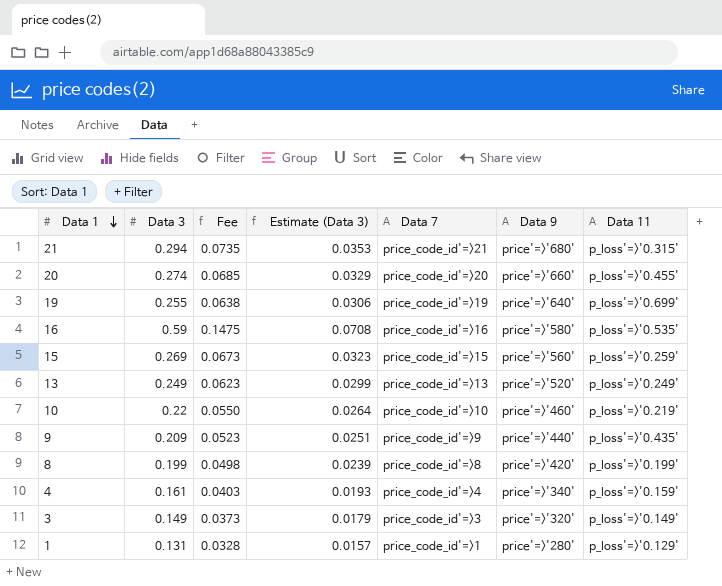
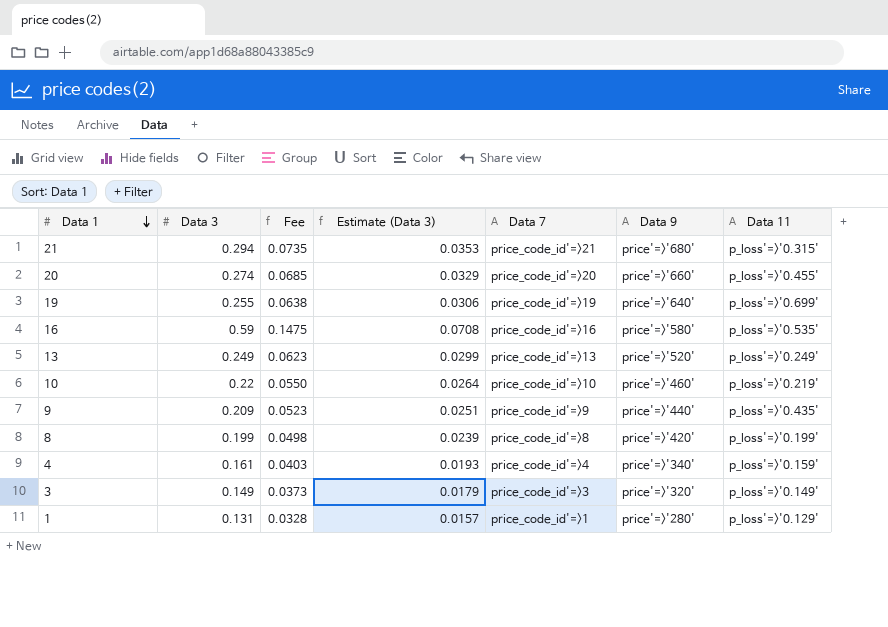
row 15: 0.269 | 0.0673 | 0.0323 | price_code_id'=>15 | price'=>'560' | p_loss'=>'0.259' -> none

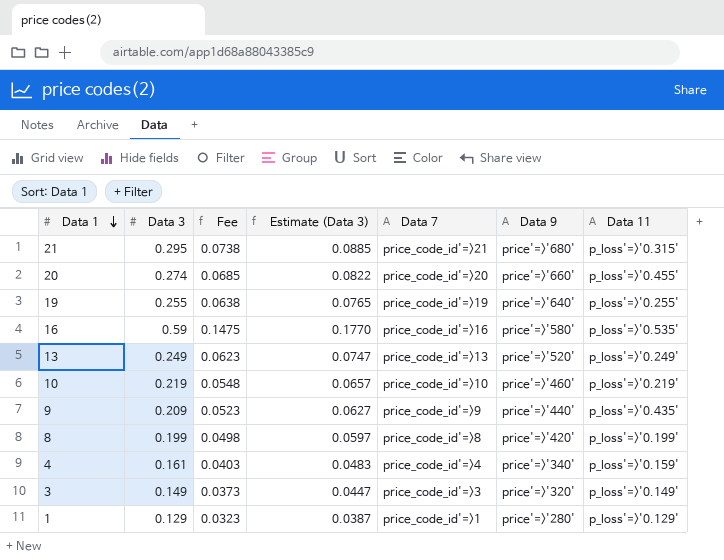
column Estimate (Data 3) | formula: [Data 3] * 0.12 -> [Data 3] * 0.3
21 | Data 3: 0.294 -> 0.295
21 | Fee: 0.0735 -> 0.0738
19 | Data 11: p_loss'=>'0.699' -> p_loss'=>'0.255'
10 | Data 3: 0.22 -> 0.219
10 | Fee: 0.0550 -> 0.0548
1 | Data 3: 0.131 -> 0.129
1 | Fee: 0.0328 -> 0.0323

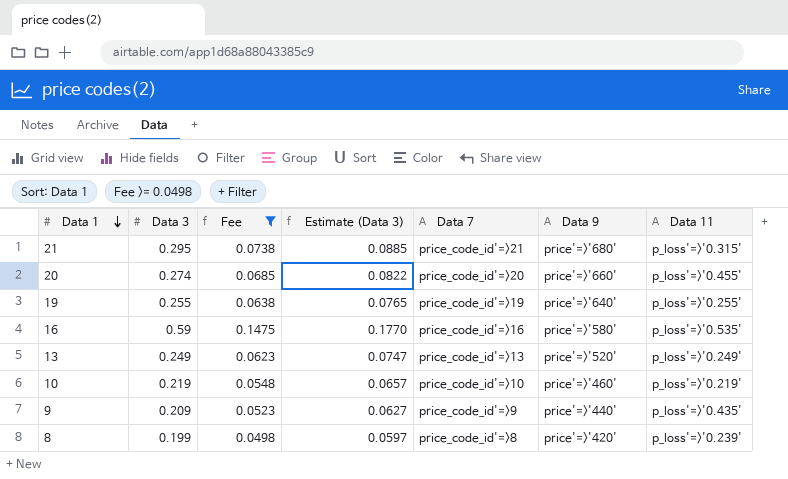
filter: none -> Fee >= 0.0498
8 | Data 11: p_loss'=>'0.199' -> p_loss'=>'0.239'

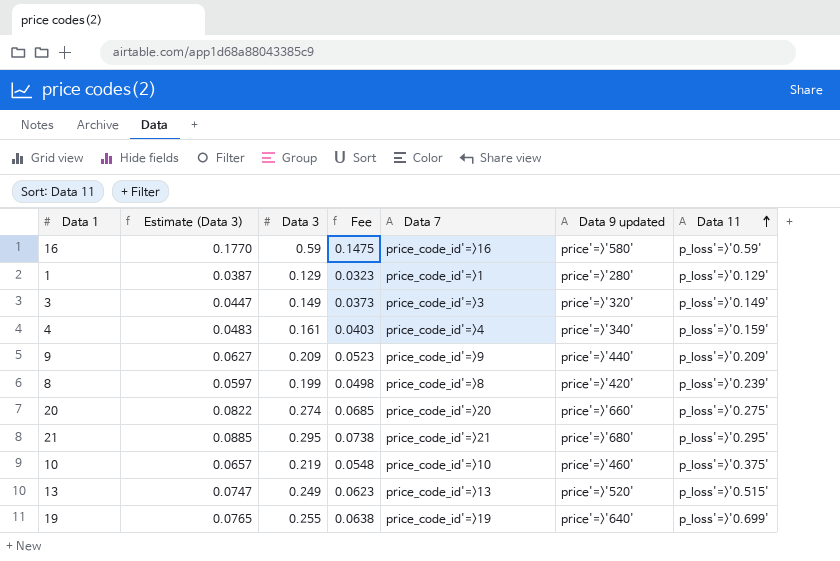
filter: Fee >= 0.0498 -> none
row order: Data 1 descending -> Data 11 ascending
column Estimate (Data 3) | position: 4 -> 2
column name: Data 9 -> Data 9 updated
16 | Data 11: p_loss'=>'0.535' -> p_loss'=>'0.59'
9 | Data 11: p_loss'=>'0.435' -> p_loss'=>'0.209'
20 | Data 11: p_loss'=>'0.455' -> p_loss'=>'0.275'
21 | Data 11: p_loss'=>'0.315' -> p_loss'=>'0.295'
10 | Data 11: p_loss'=>'0.219' -> p_loss'=>'0.375'
13 | Data 11: p_loss'=>'0.249' -> p_loss'=>'0.515'
19 | Data 11: p_loss'=>'0.255' -> p_loss'=>'0.699'

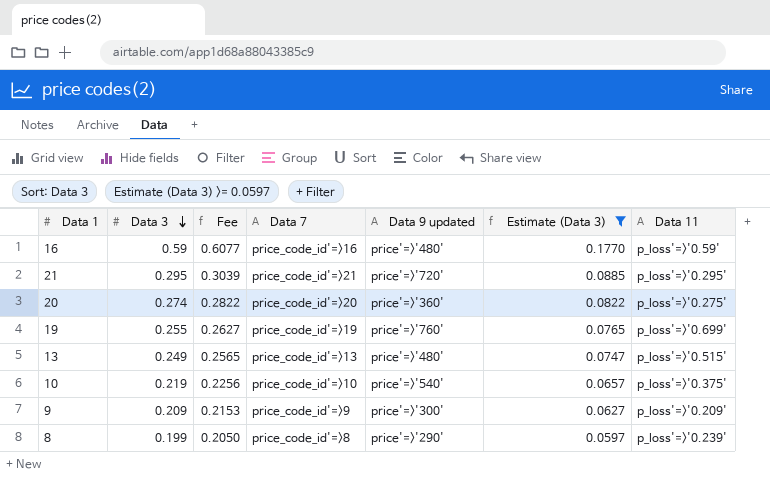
filter: none -> Estimate (Data 3) >= 0.0597
row order: Data 11 ascending -> Data 3 descending
column Fee | formula: [Data 3] * 0.25 -> [Data 3] * 1.03
column Estimate (Data 3) | position: 2 -> 6
16 | Data 9 updated: price'=>'580' -> price'=>'480'
21 | Data 9 updated: price'=>'680' -> price'=>'720'
20 | Data 9 updated: price'=>'660' -> price'=>'360'
19 | Data 9 updated: price'=>'640' -> price'=>'760'
13 | Data 9 updated: price'=>'520' -> price'=>'480'
10 | Data 9 updated: price'=>'460' -> price'=>'540'
9 | Data 9 updated: price'=>'440' -> price'=>'300'
8 | Data 9 updated: price'=>'420' -> price'=>'290'

